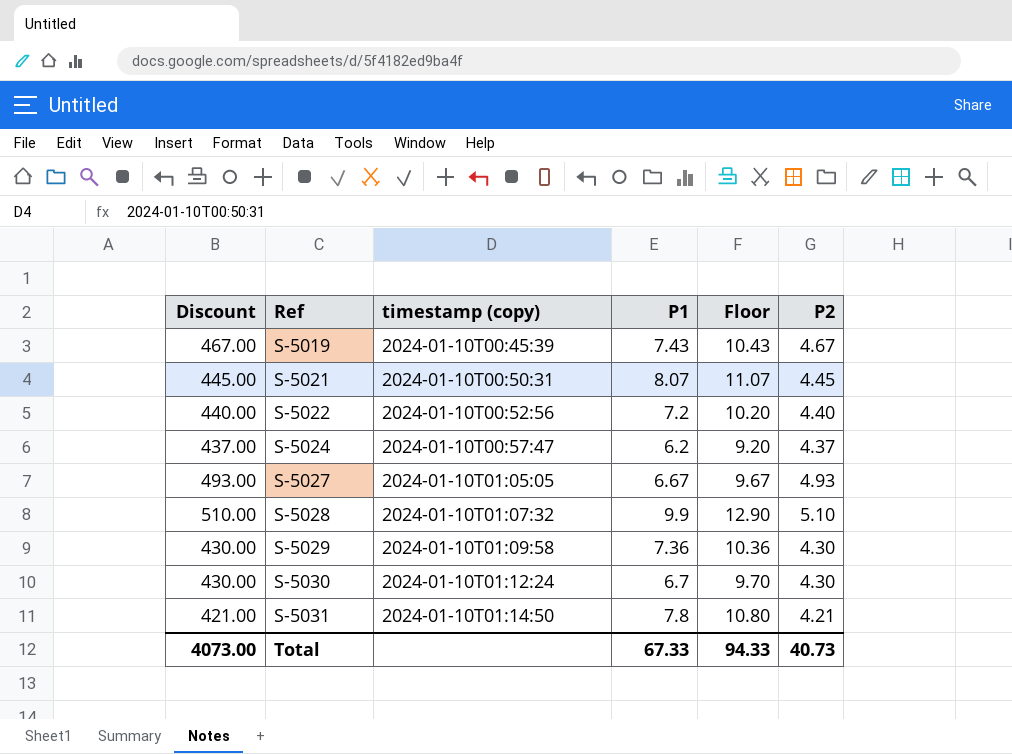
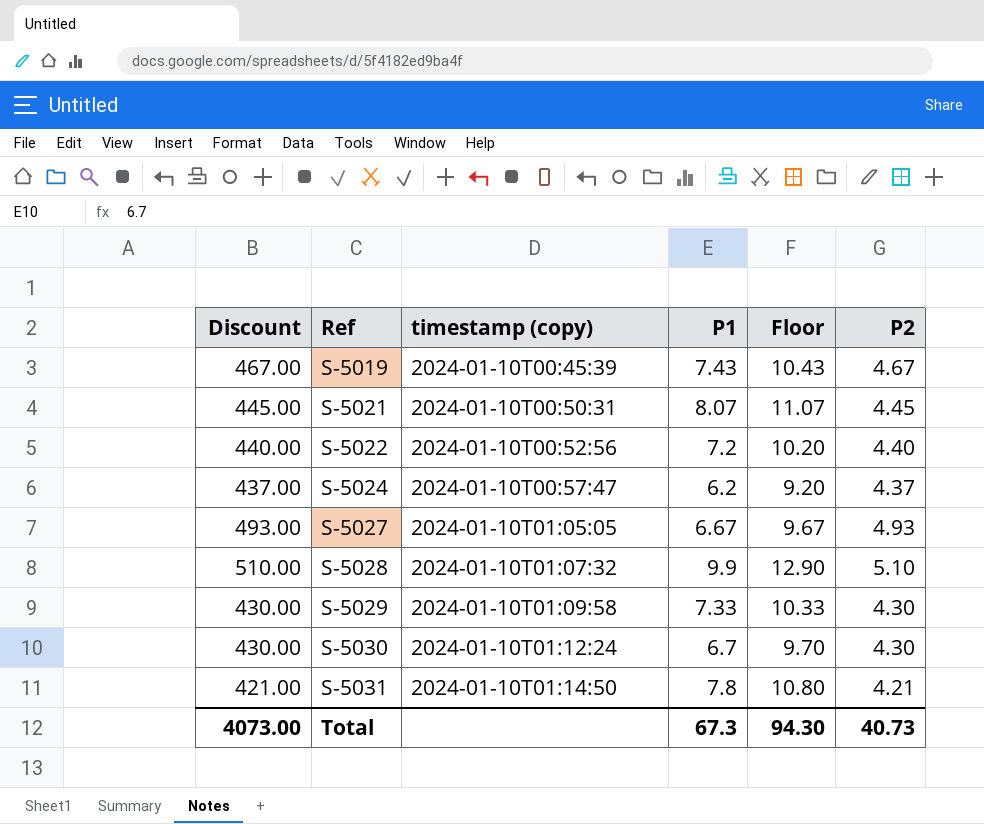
S-5029 | P1: 7.36 -> 7.33
S-5029 | Floor: 10.36 -> 10.33
Total | P1: 67.33 -> 67.3
Total | Floor: 94.33 -> 94.30

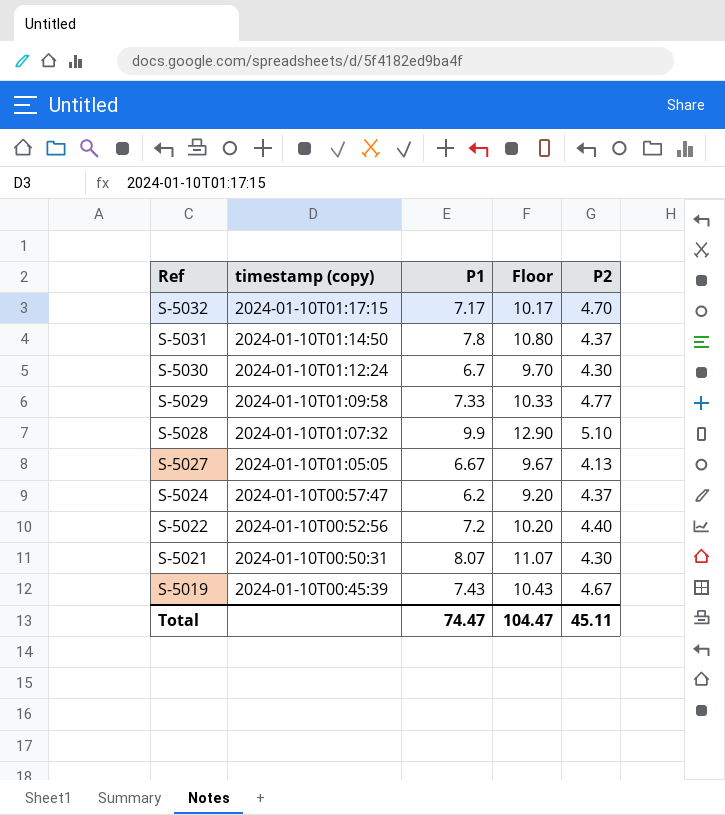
row order: Ref ascending -> Ref descending
column Discount | formula: [P2] * 100 -> none
row S-5032: none -> 2024-01-10T01:17:15 | 7.17 | 10.17 | 4.70
S-5031 | P2: 4.21 -> 4.37
S-5029 | P2: 4.30 -> 4.77
S-5027 | P2: 4.93 -> 4.13
S-5021 | P2: 4.45 -> 4.30
Total | P1: 67.3 -> 74.47
Total | Floor: 94.30 -> 104.47
Total | P2: 40.73 -> 45.11

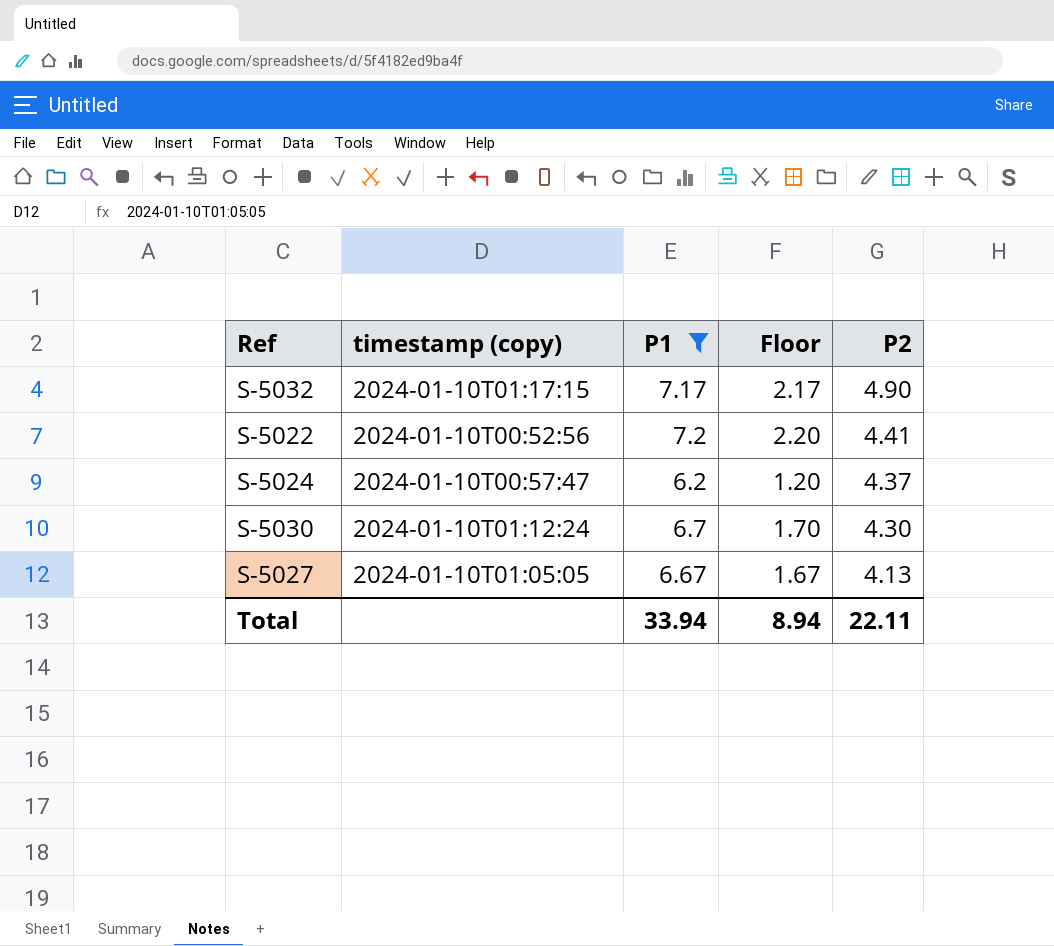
filter: none -> P1 <= 7.2
row order: Ref descending -> P2 descending
column Floor | formula: [P1] + 3 -> [P1] - 5
S-5032 | P2: 4.70 -> 4.90
S-5022 | P2: 4.40 -> 4.41
Total | P1: 74.47 -> 33.94
Total | Floor: 104.47 -> 8.94
Total | P2: 45.11 -> 22.11

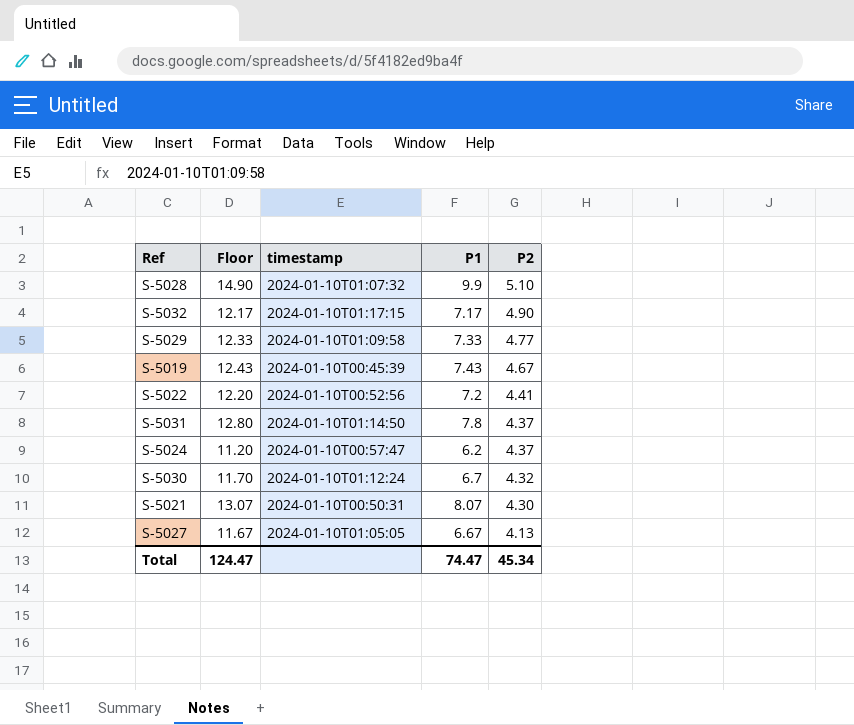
filter: P1 <= 7.2 -> none
column Floor | formula: [P1] - 5 -> [P1] + 5
column Floor | position: 4 -> 2
column name: timestamp (copy) -> timestamp
S-5030 | P2: 4.30 -> 4.32
Total | Floor: 8.94 -> 124.47
Total | P1: 33.94 -> 74.47
Total | P2: 22.11 -> 45.34

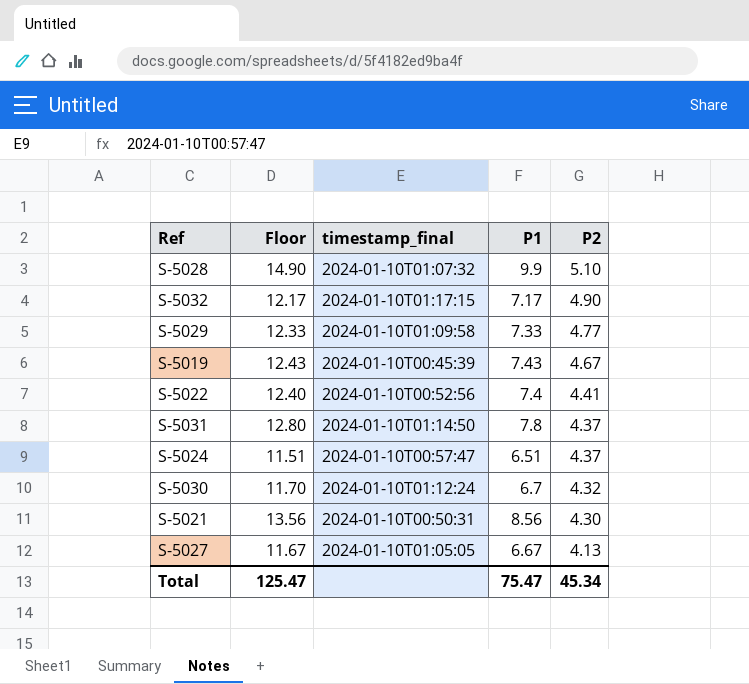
column name: timestamp -> timestamp_final
S-5022 | Floor: 12.20 -> 12.40
S-5022 | P1: 7.2 -> 7.4
S-5024 | Floor: 11.20 -> 11.51
S-5024 | P1: 6.2 -> 6.51
S-5021 | Floor: 13.07 -> 13.56
S-5021 | P1: 8.07 -> 8.56
Total | Floor: 124.47 -> 125.47
Total | P1: 74.47 -> 75.47

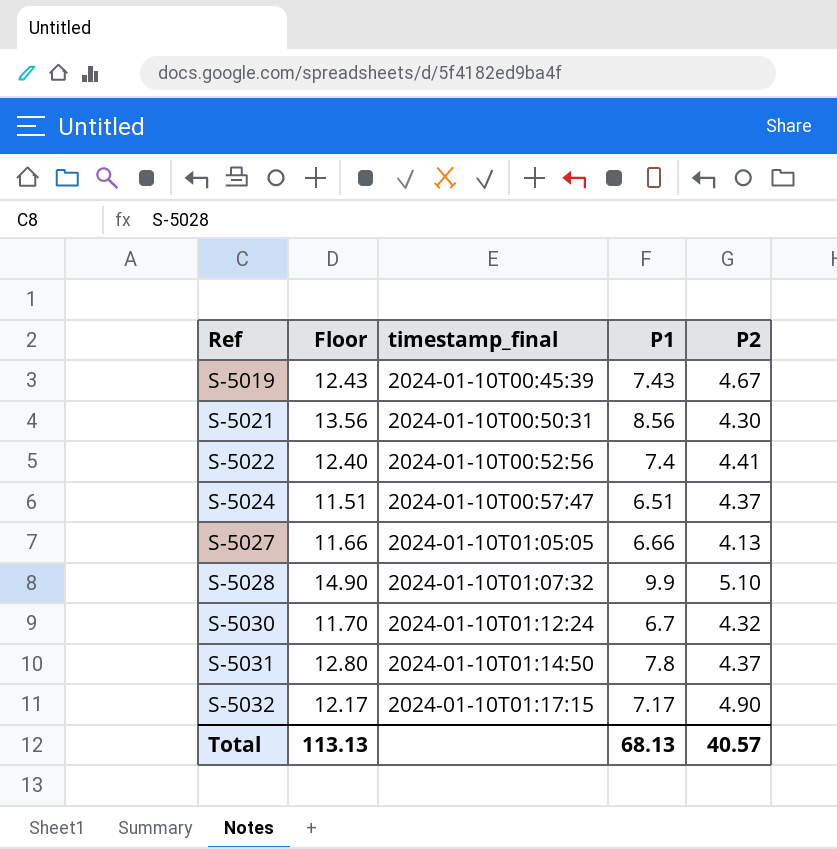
row order: P2 descending -> Ref ascending
row S-5029: 12.33 | 2024-01-10T01:09:58 | 7.33 | 4.77 -> none
S-5027 | Floor: 11.67 -> 11.66
S-5027 | P1: 6.67 -> 6.66
Total | Floor: 125.47 -> 113.13
Total | P1: 75.47 -> 68.13
Total | P2: 45.34 -> 40.57

